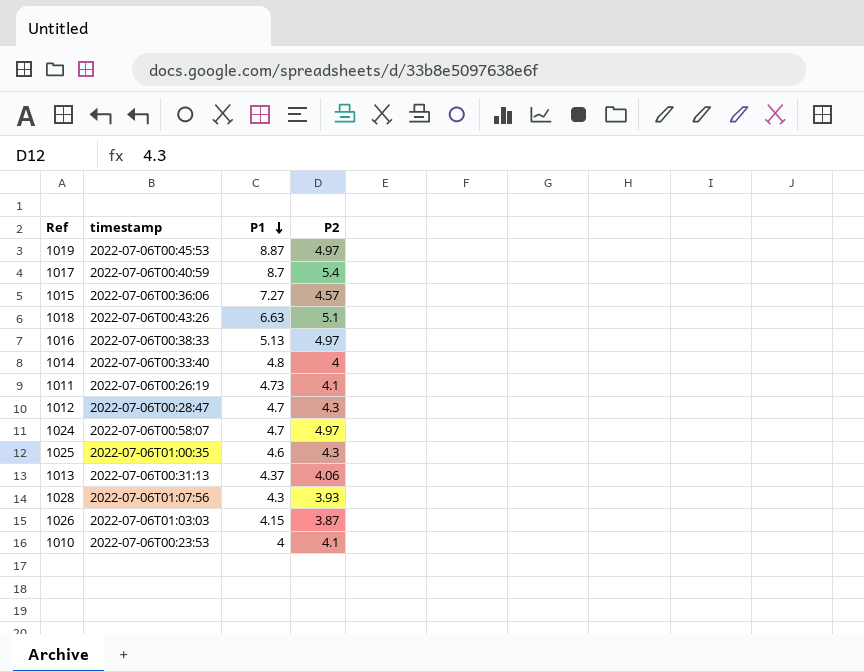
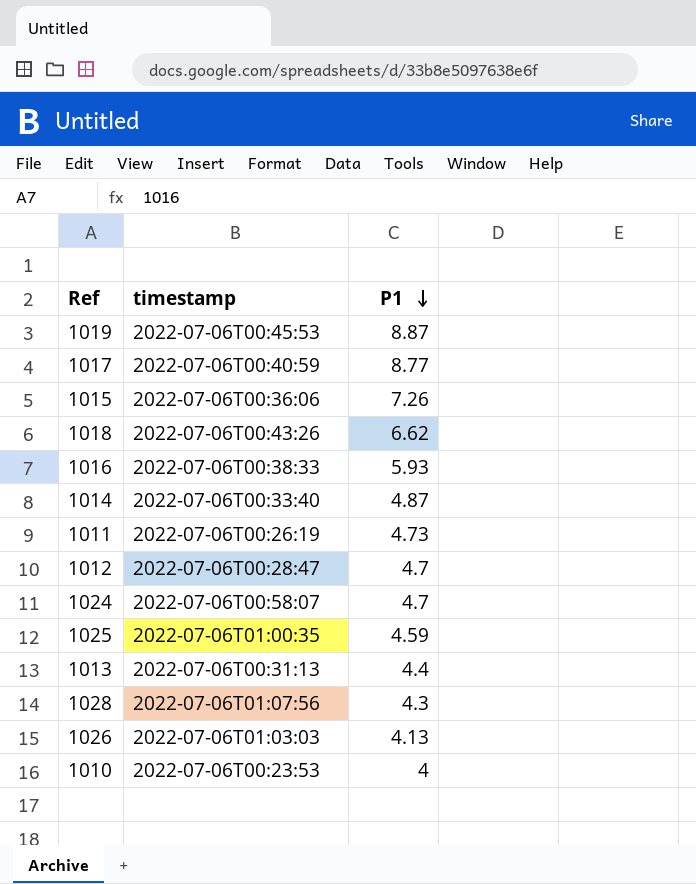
column P2 | position: 4 -> none
1017 | P1: 8.7 -> 8.77
1015 | P1: 7.27 -> 7.26
1018 | P1: 6.63 -> 6.62
1016 | P1: 5.13 -> 5.93
1014 | P1: 4.8 -> 4.87
1025 | P1: 4.6 -> 4.59
1013 | P1: 4.37 -> 4.4
1026 | P1: 4.15 -> 4.13

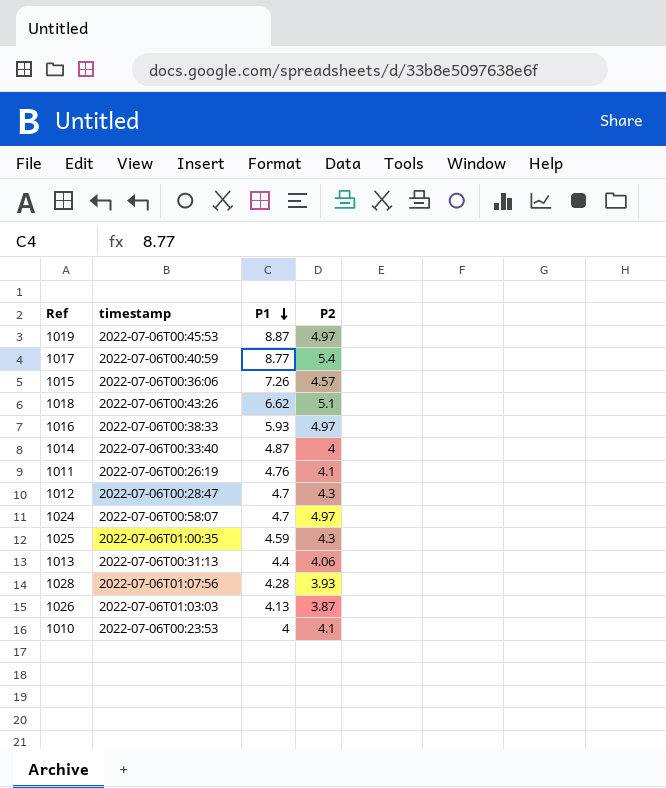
column P2 | position: none -> 4
1011 | P1: 4.73 -> 4.76
1028 | P1: 4.3 -> 4.28

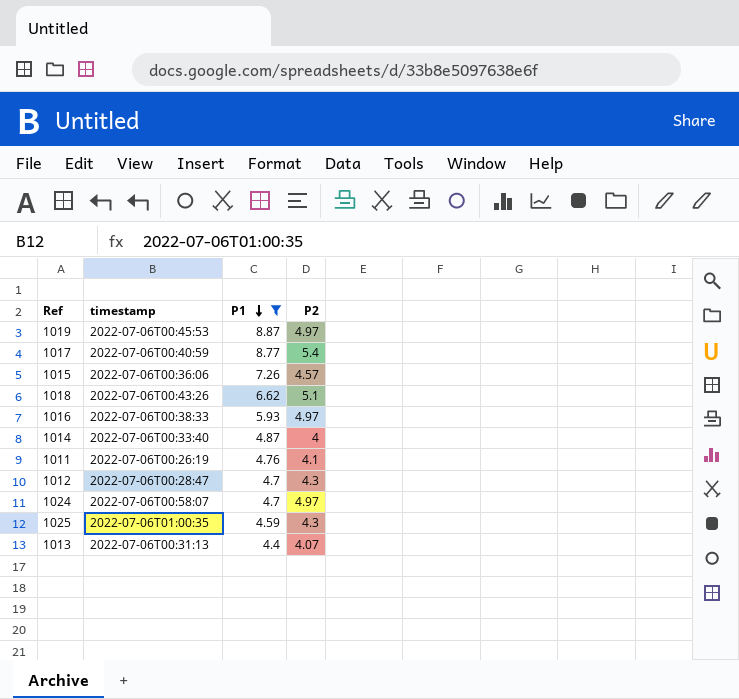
filter: none -> P1 >= 4.4
1013 | P2: 4.06 -> 4.07

